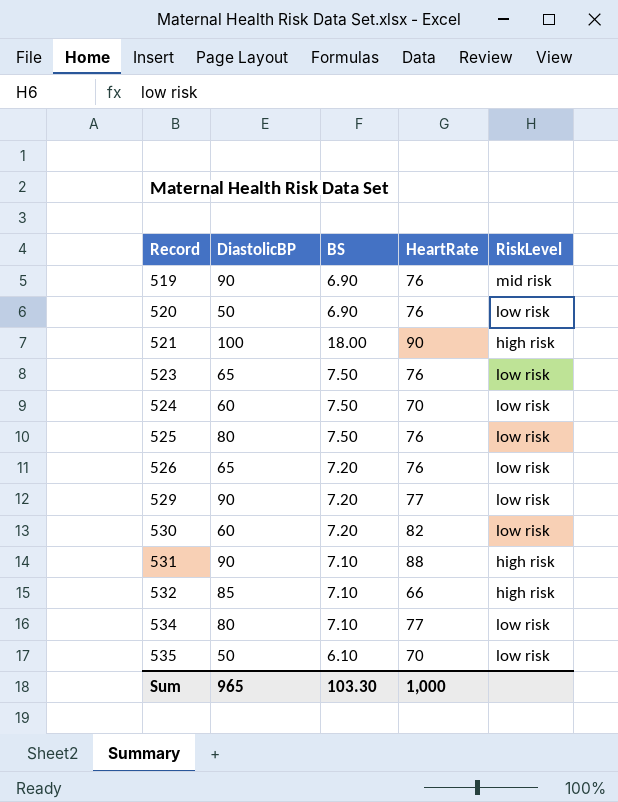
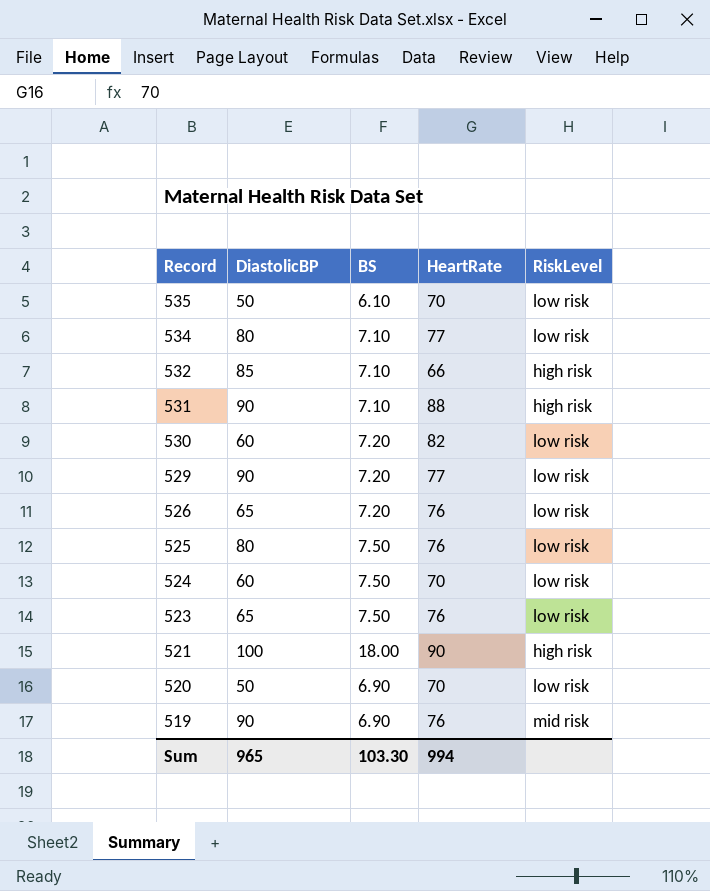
row order: Record ascending -> Record descending
520 | HeartRate: 76 -> 70
Sum | HeartRate: 1,000 -> 994

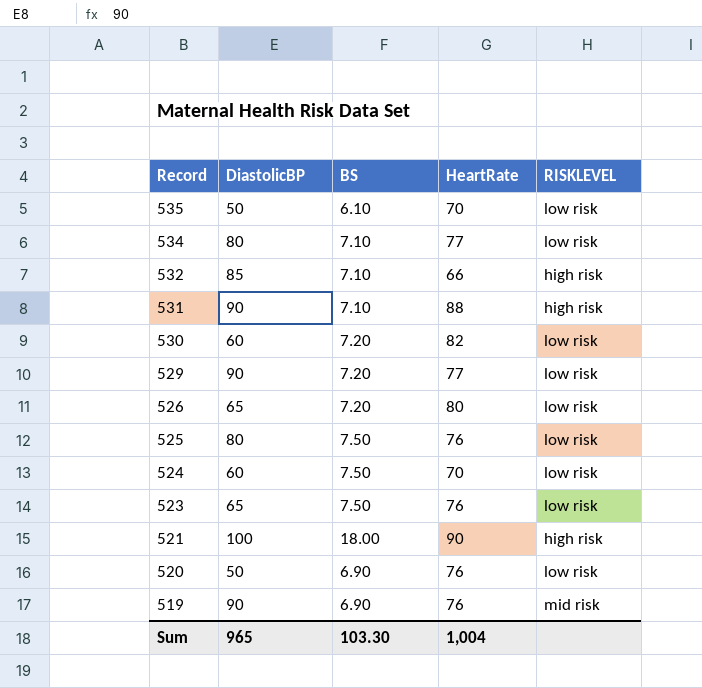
column name: RiskLevel -> RISKLEVEL
526 | HeartRate: 76 -> 80
520 | HeartRate: 70 -> 76
Sum | HeartRate: 994 -> 1,004

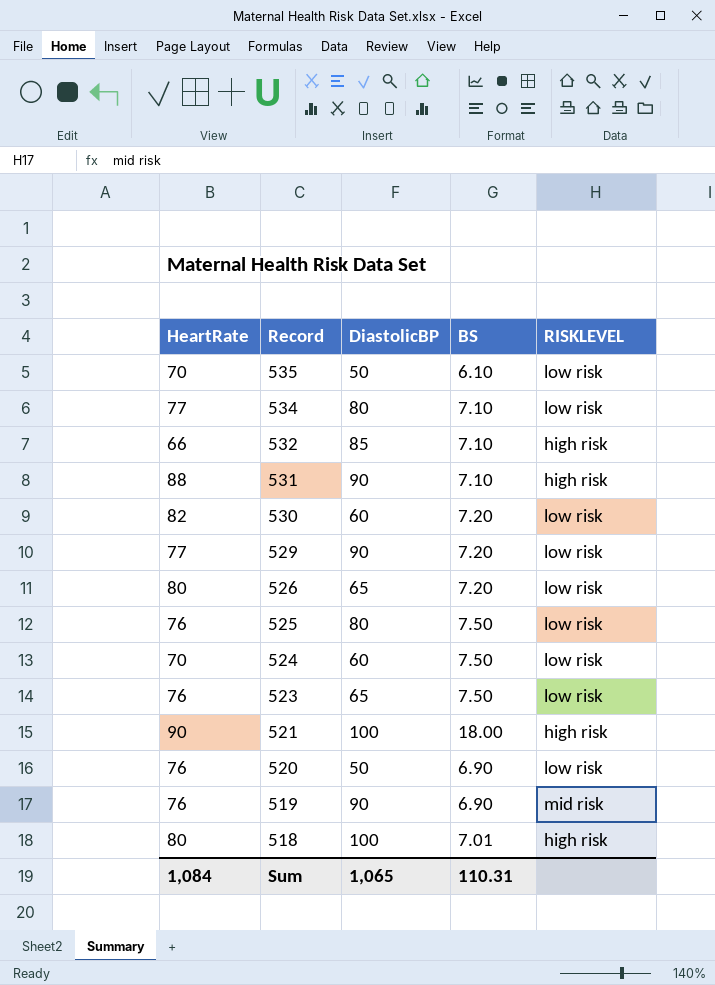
column HeartRate | position: 4 -> 1
row 518: none -> 80 | 100 | 7.01 | high risk
Sum | HeartRate: 1,004 -> 1,084
Sum | DiastolicBP: 965 -> 1,065
Sum | BS: 103.30 -> 110.31

